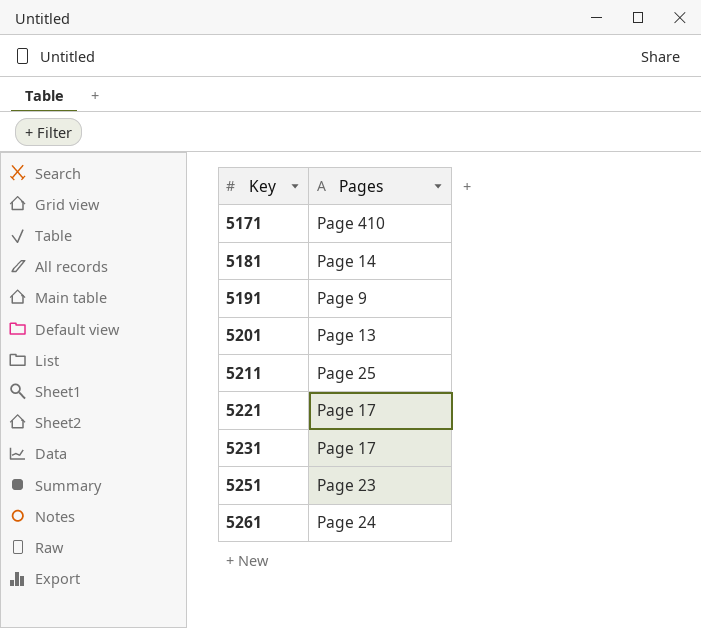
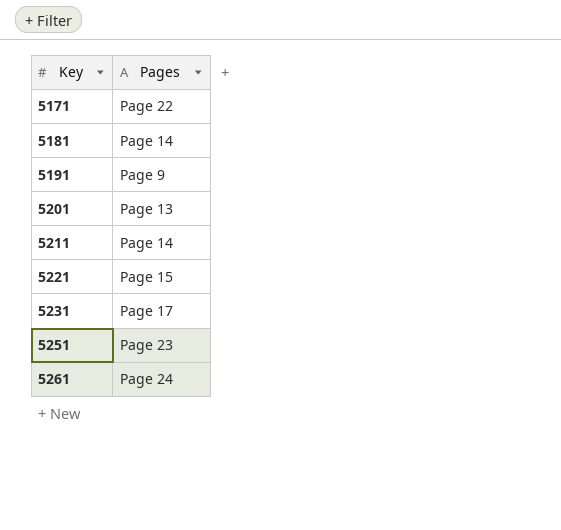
5171 | Pages: Page 410 -> Page 22
5211 | Pages: Page 25 -> Page 14
5221 | Pages: Page 17 -> Page 15

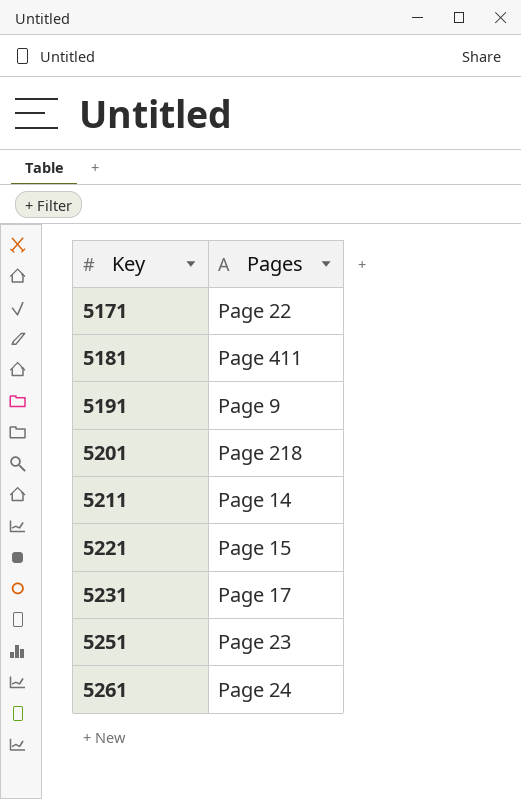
5181 | Pages: Page 14 -> Page 411
5201 | Pages: Page 13 -> Page 218

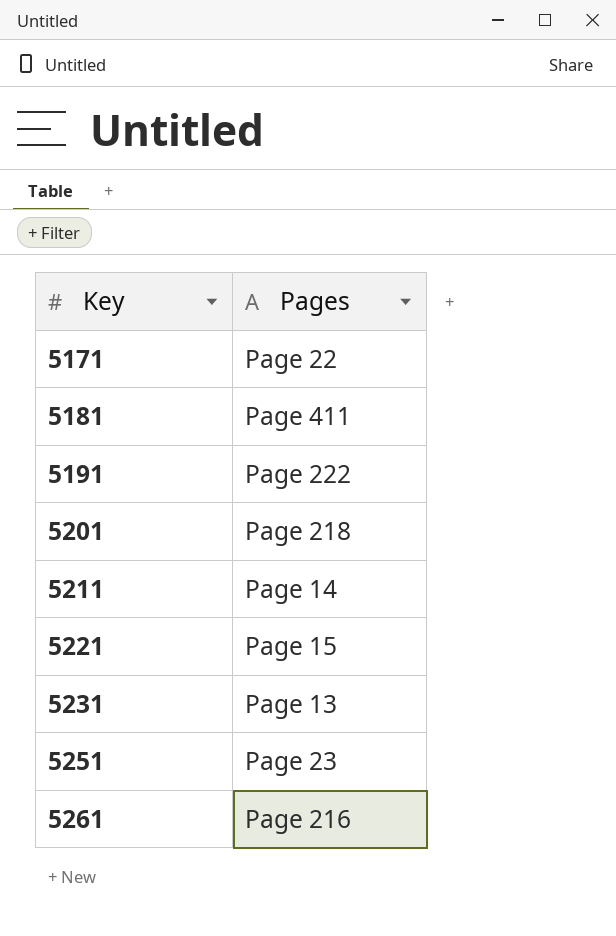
5191 | Pages: Page 9 -> Page 222
5231 | Pages: Page 17 -> Page 13
5261 | Pages: Page 24 -> Page 216

